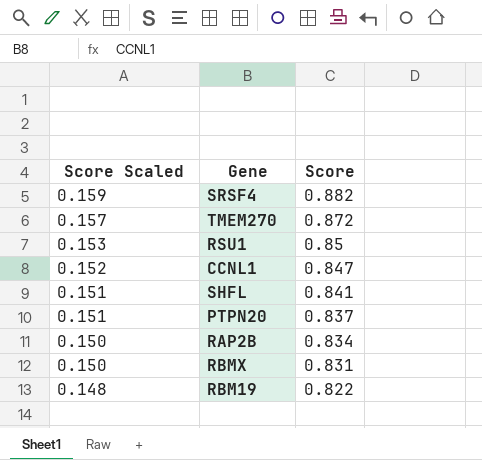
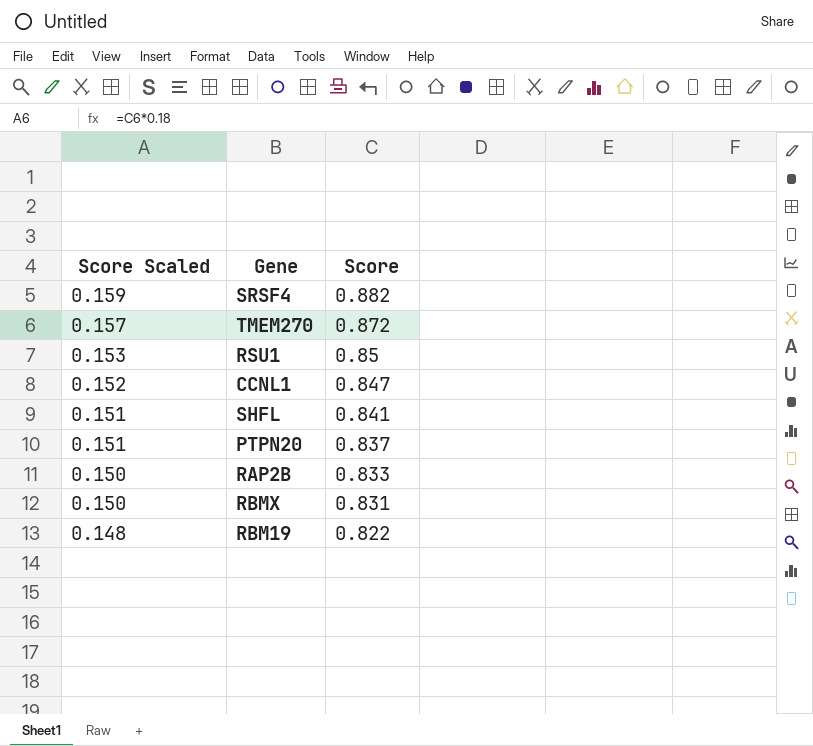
RAP2B | Score: 0.834 -> 0.833

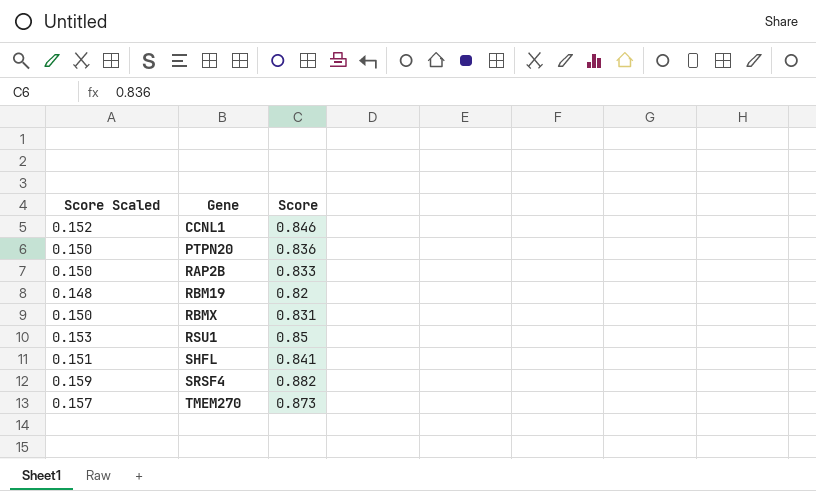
row order: Score Scaled descending -> Gene ascending
CCNL1 | Score: 0.847 -> 0.846
PTPN20 | Score Scaled: 0.151 -> 0.150
PTPN20 | Score: 0.837 -> 0.836
RBM19 | Score: 0.822 -> 0.82
TMEM270 | Score: 0.872 -> 0.873

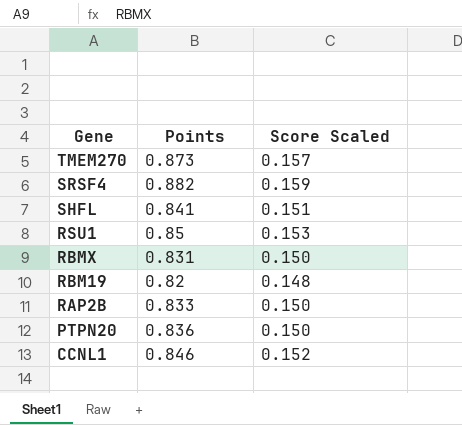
row order: Gene ascending -> Gene descending
column name: Score -> Points
column Score Scaled | position: 1 -> 3

